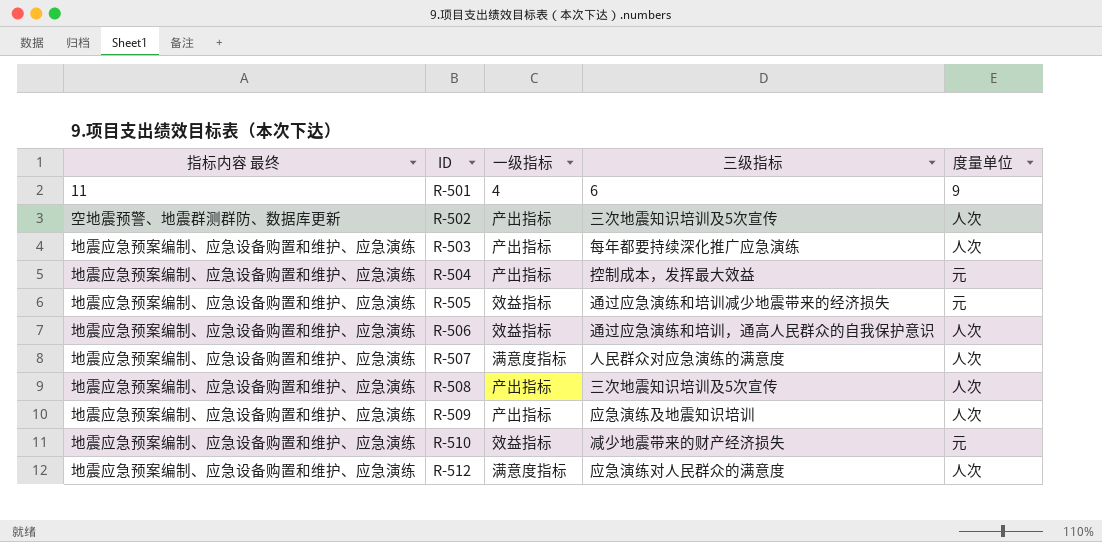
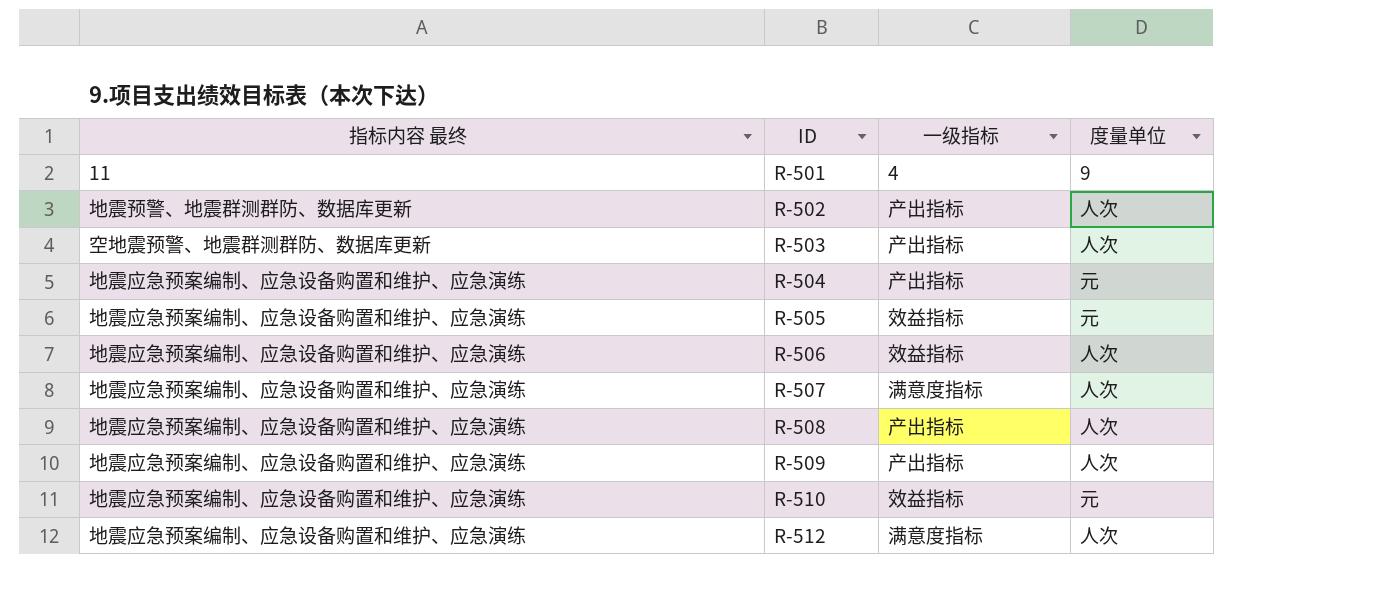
column 三级指标 | position: 4 -> none
R-502 | 指标内容 最终: 空地震预警、地震群测群防、数据库更新 -> 地震预警、地震群测群防、数据库更新
R-503 | 指标内容 最终: 地震应急预案编制、应急设备购置和维护、应急演练 -> 空地震预警、地震群测群防、数据库更新

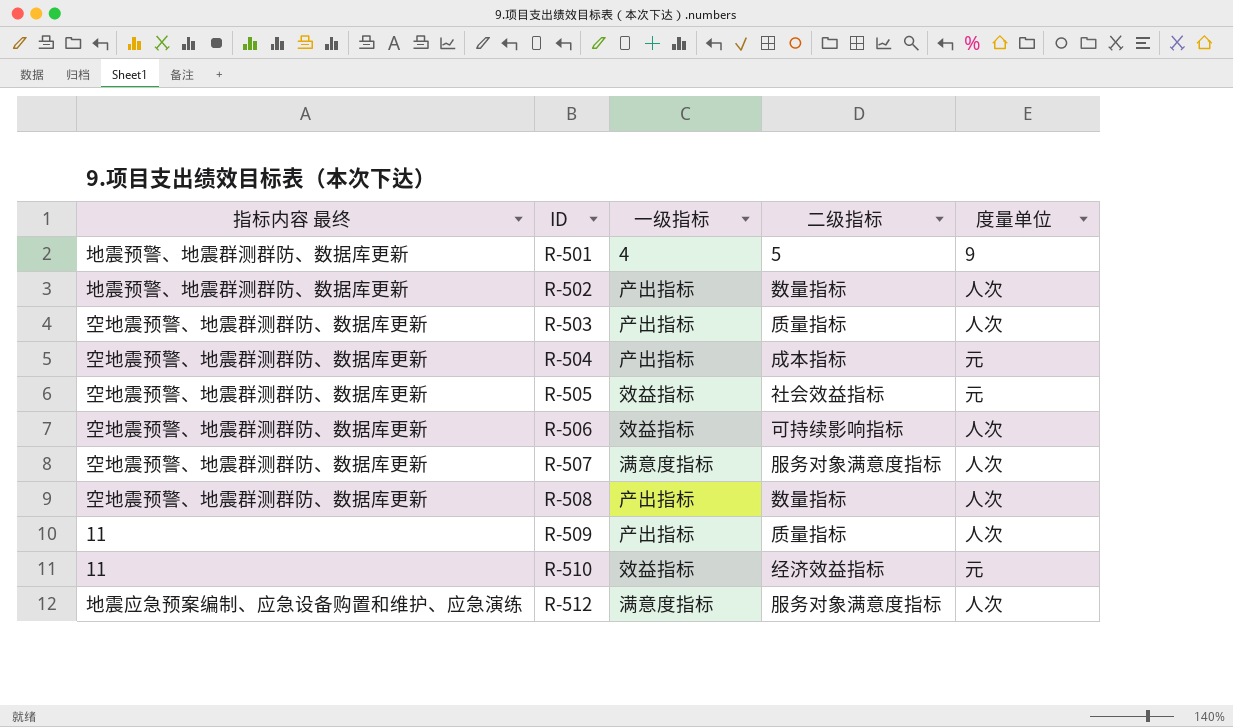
column 二级指标 | position: none -> 4
R-501 | 指标内容 最终: 11 -> 地震预警、地震群测群防、数据库更新
R-504 | 指标内容 最终: 地震应急预案编制、应急设备购置和维护、应急演练 -> 空地震预警、地震群测群防、数据库更新
R-505 | 指标内容 最终: 地震应急预案编制、应急设备购置和维护、应急演练 -> 空地震预警、地震群测群防、数据库更新
R-506 | 指标内容 最终: 地震应急预案编制、应急设备购置和维护、应急演练 -> 空地震预警、地震群测群防、数据库更新
R-507 | 指标内容 最终: 地震应急预案编制、应急设备购置和维护、应急演练 -> 空地震预警、地震群测群防、数据库更新
R-508 | 指标内容 最终: 地震应急预案编制、应急设备购置和维护、应急演练 -> 空地震预警、地震群测群防、数据库更新
R-509 | 指标内容 最终: 地震应急预案编制、应急设备购置和维护、应急演练 -> 11
R-510 | 指标内容 最终: 地震应急预案编制、应急设备购置和维护、应急演练 -> 11

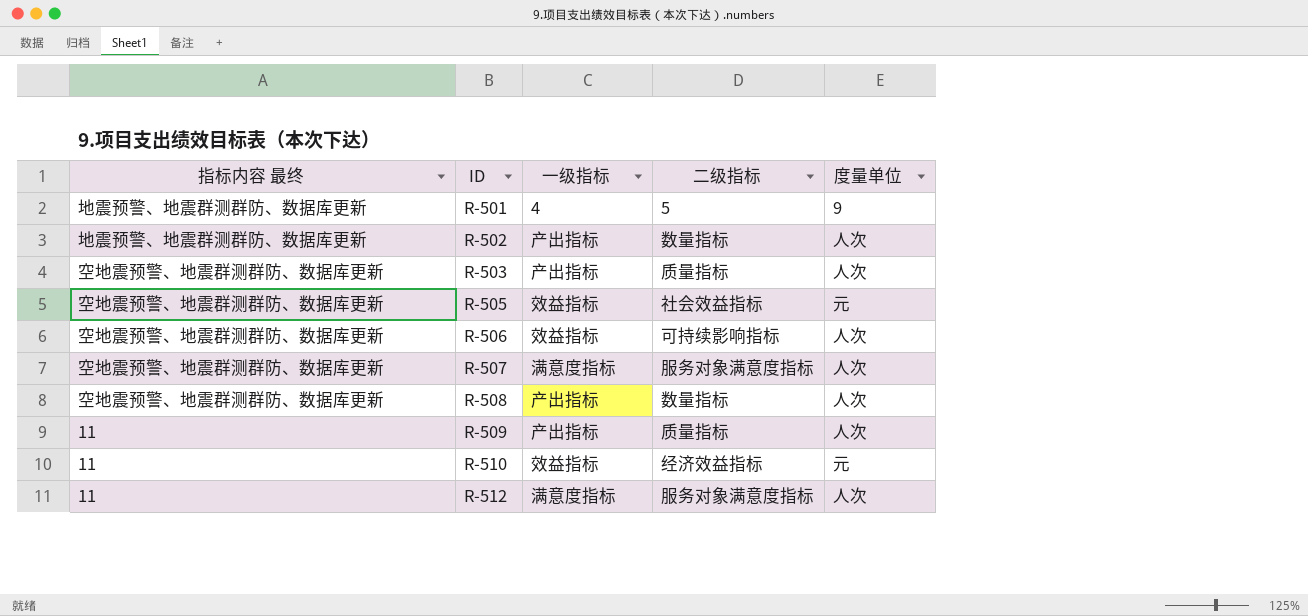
row R-504: 空地震预警、地震群测群防、数据库更新 | 产出指标 | 成本指标 | 元 -> none
R-512 | 指标内容 最终: 地震应急预案编制、应急设备购置和维护、应急演练 -> 11

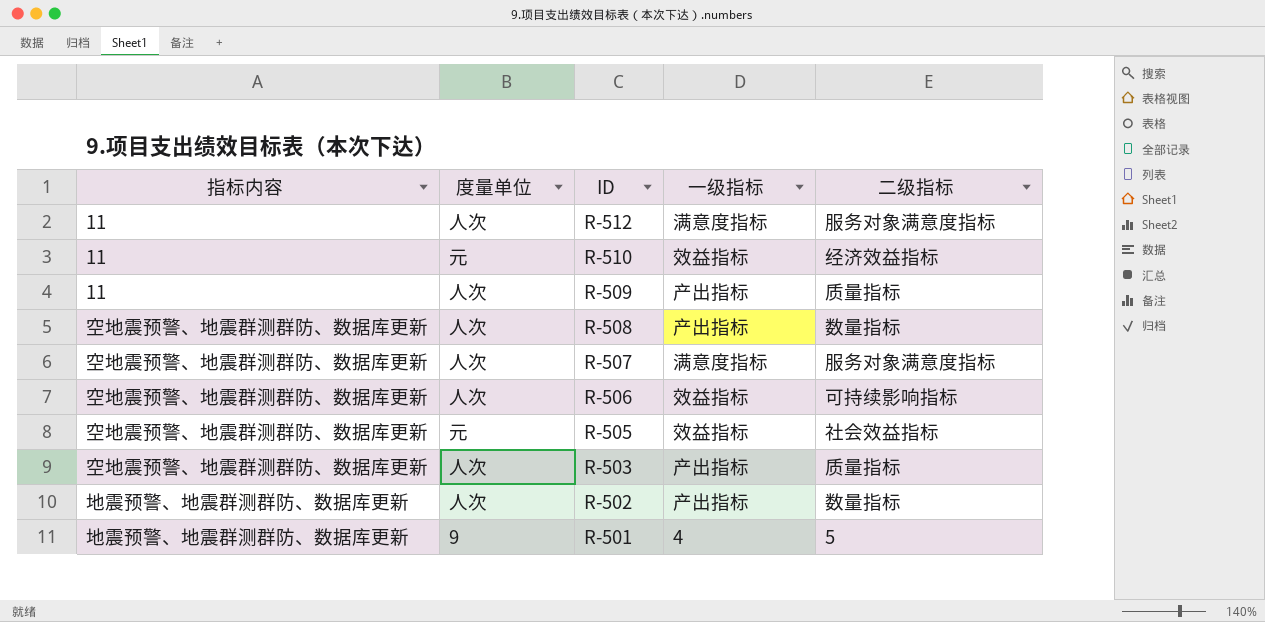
row order: ID ascending -> ID descending
column name: 指标内容 最终 -> 指标内容
column 度量单位 | position: 5 -> 2

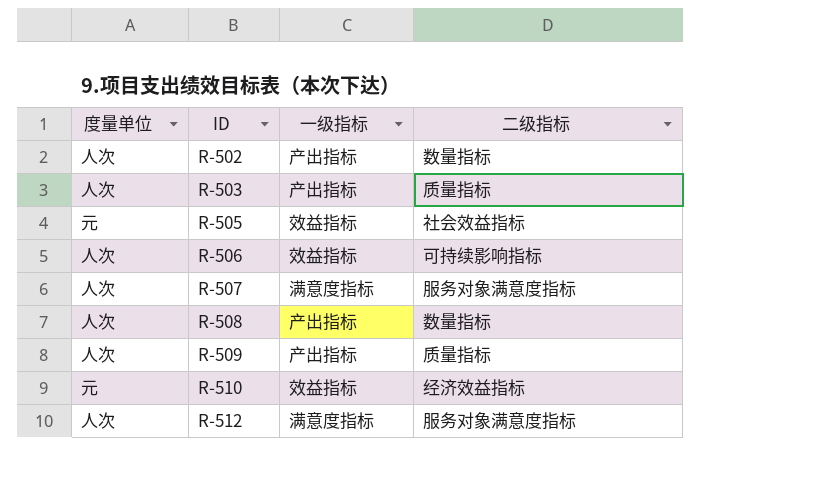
row order: ID descending -> ID ascending
column 指标内容 | position: 1 -> none
row R-501: 地震预警、地震群测群防、数据库更新 | 9 | 4 | 5 -> none

